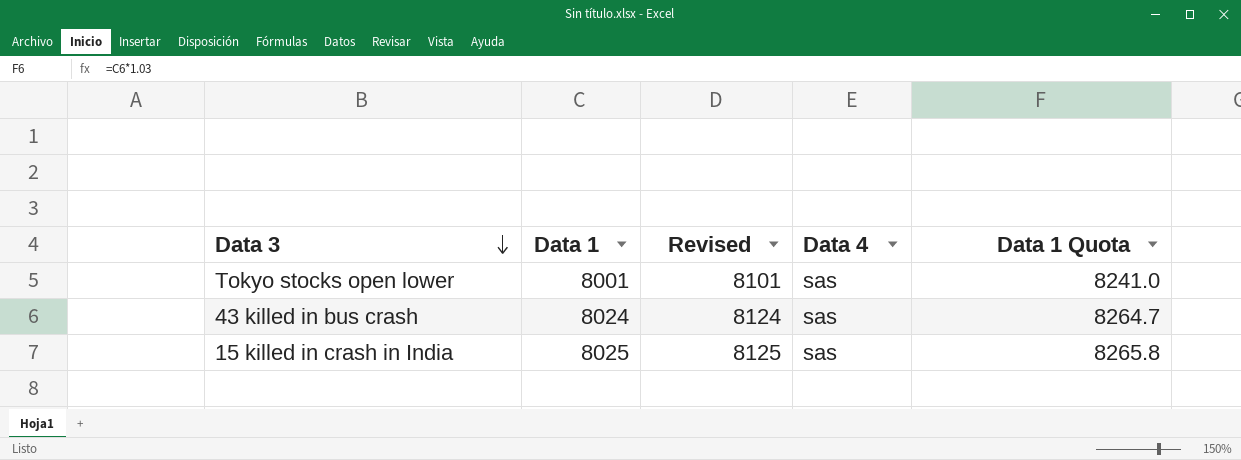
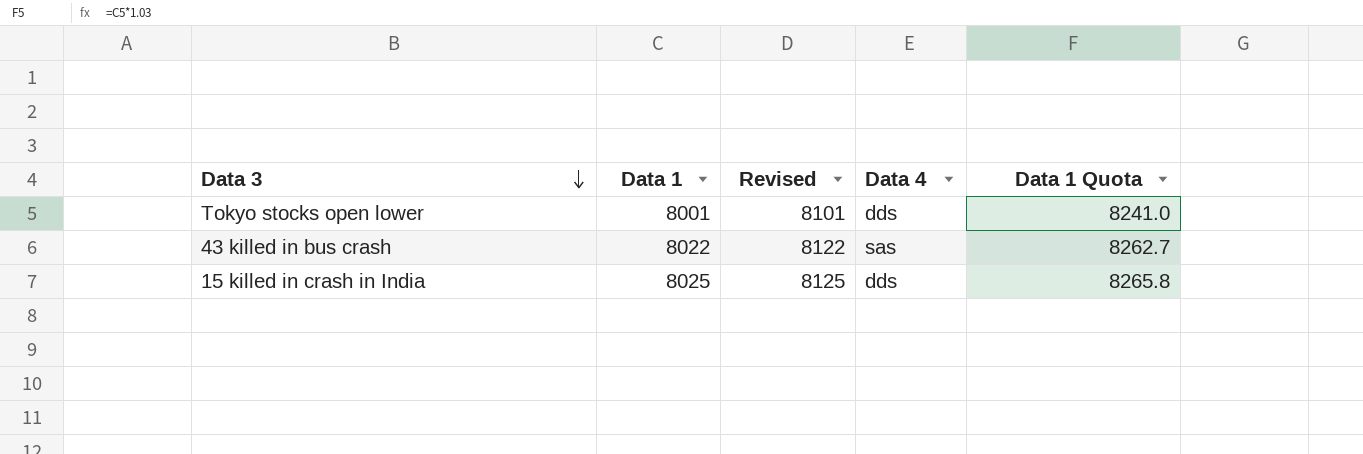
Tokyo stocks open lower | Data 4: sas -> dds
43 killed in bus crash | Data 1: 8024 -> 8022
43 killed in bus crash | Revised: 8124 -> 8122
43 killed in bus crash | Data 1 Quota: 8264.7 -> 8262.7
15 killed in crash in India | Data 4: sas -> dds

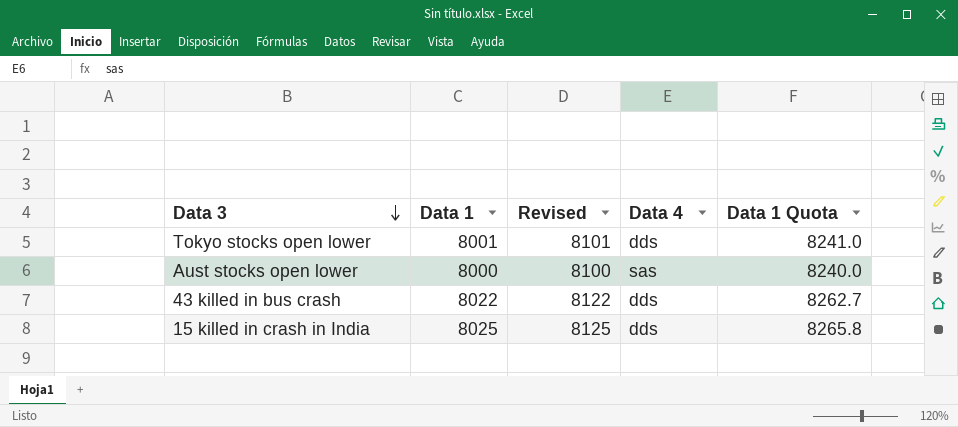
row Aust stocks open lower: none -> 8000 | 8100 | sas | 8240.0
43 killed in bus crash | Data 4: sas -> dds

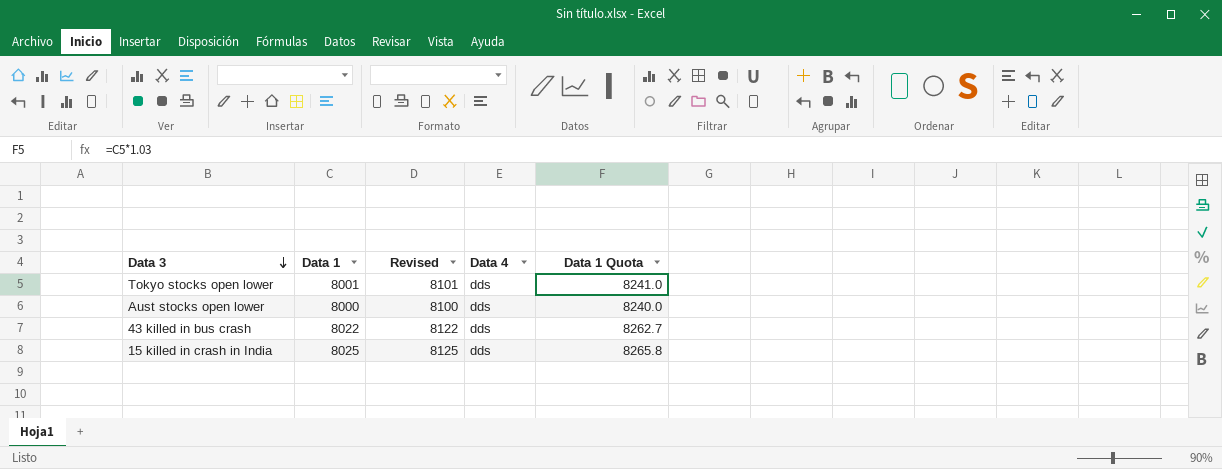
Aust stocks open lower | Data 4: sas -> dds

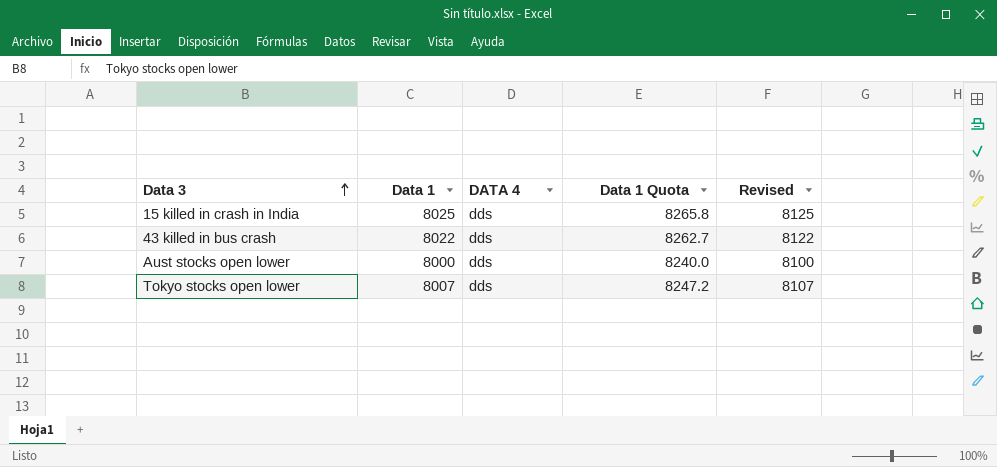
row order: Data 3 descending -> Data 3 ascending
column name: Data 4 -> DATA 4
column Revised | position: 3 -> 5
Tokyo stocks open lower | Data 1: 8001 -> 8007
Tokyo stocks open lower | Data 1 Quota: 8241.0 -> 8247.2
Tokyo stocks open lower | Revised: 8101 -> 8107

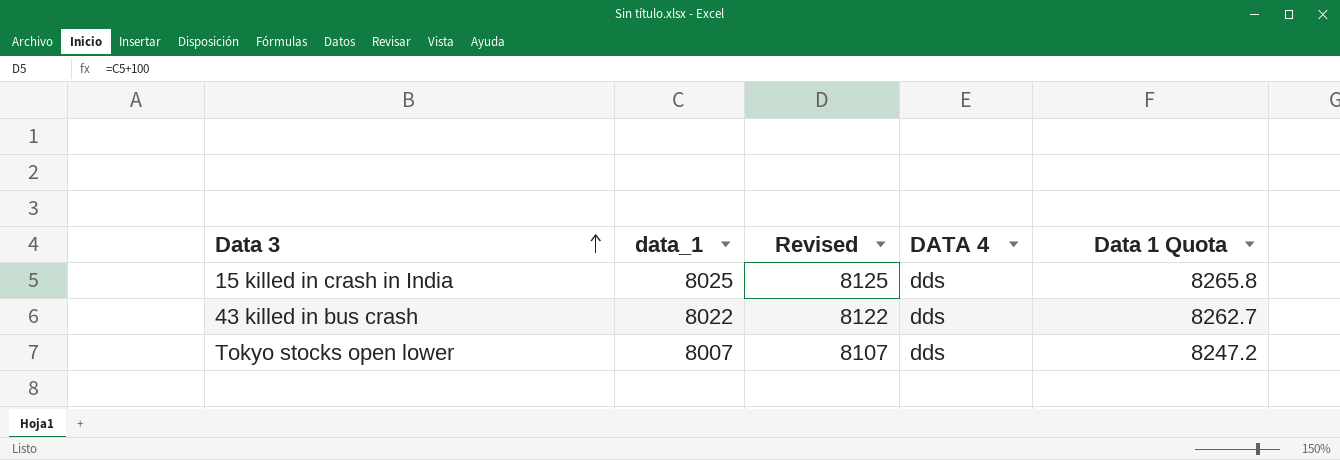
column name: Data 1 -> data_1
column Revised | position: 5 -> 3
row Aust stocks open lower: 8000 | dds | 8240.0 | 8100 -> none

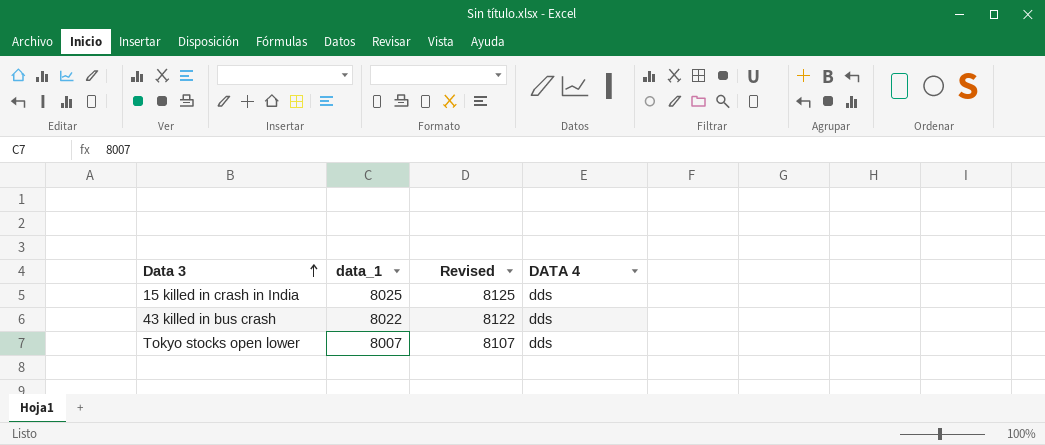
column Data 1 Quota | formula: [data_1] * 1.03 -> none

